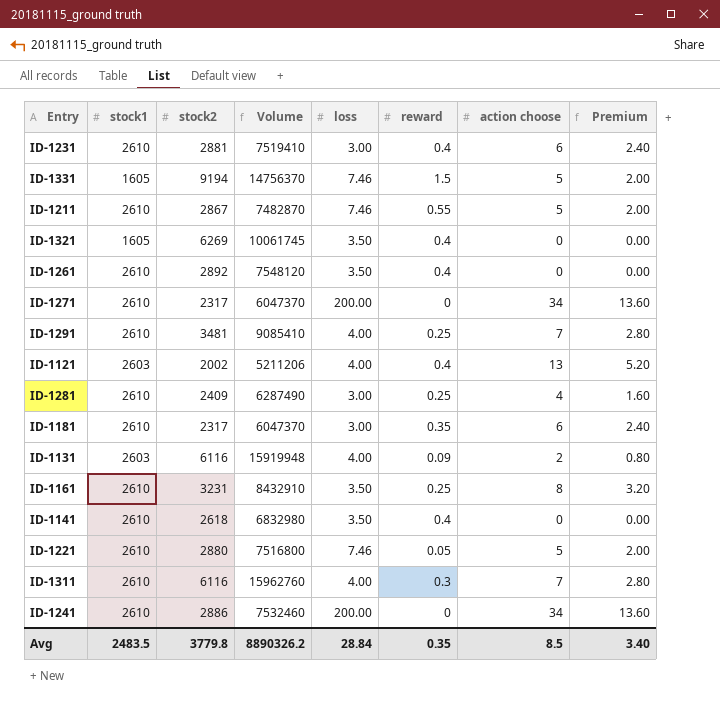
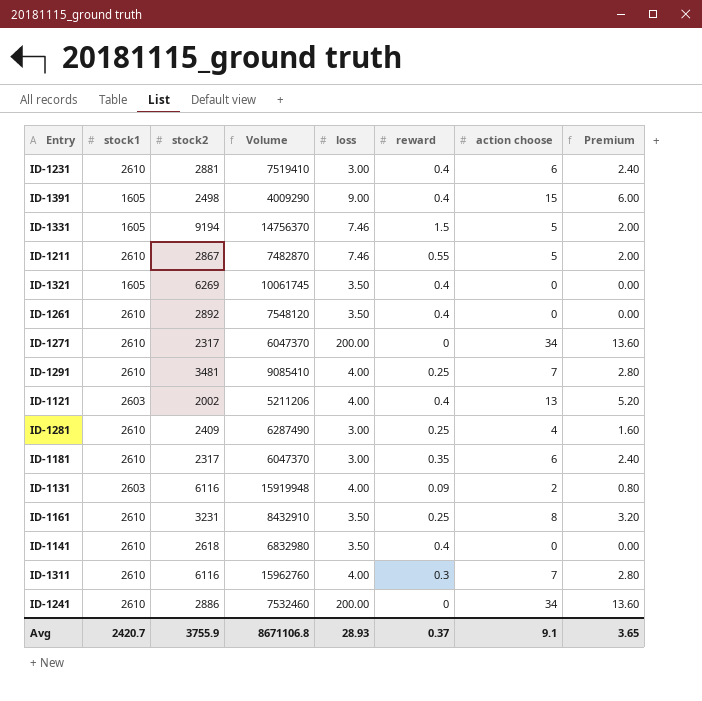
row ID-1221: 2610 | 2880 | 7516800 | 7.46 | 0.05 | 5 | 2.00 -> none
row ID-1391: none -> 1605 | 2498 | 4009290 | 9.00 | 0.4 | 15 | 6.00
Avg | stock1: 2483.5 -> 2420.7
Avg | stock2: 3779.8 -> 3755.9
Avg | Volume: 8890326.2 -> 8671106.8
Avg | loss: 28.84 -> 28.93
Avg | reward: 0.35 -> 0.37
Avg | action choose: 8.5 -> 9.1
Avg | Premium: 3.40 -> 3.65

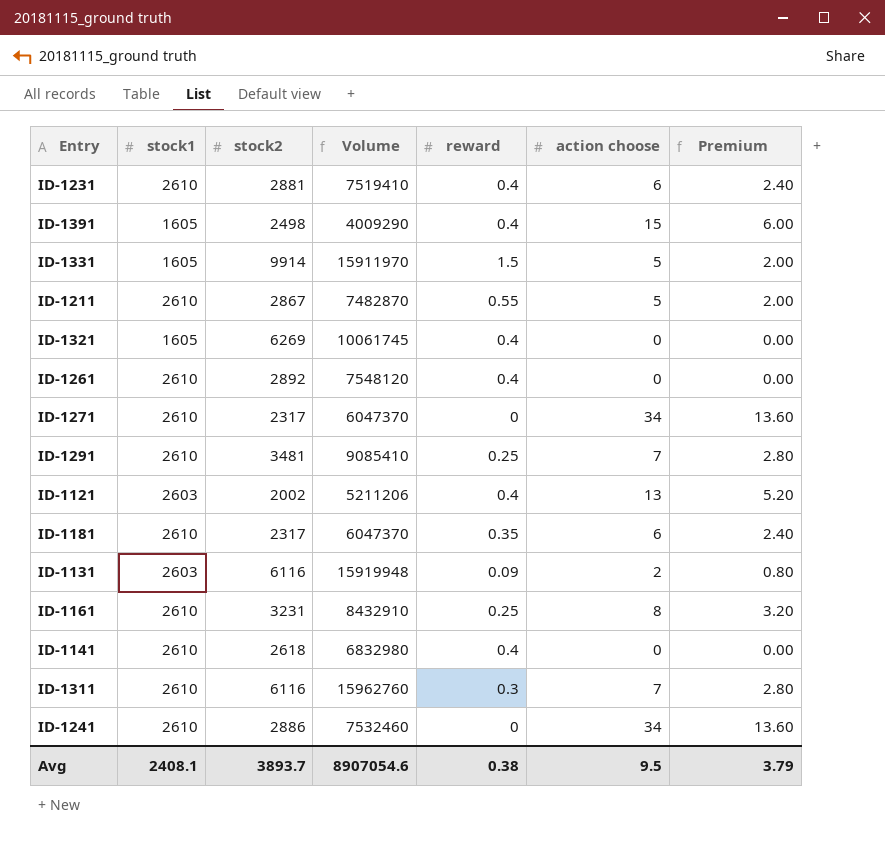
column loss | position: 5 -> none
row ID-1281: 2610 | 2409 | 6287490 | 3.00 | 0.25 | 4 | 1.60 -> none
ID-1331 | stock2: 9194 -> 9914
ID-1331 | Volume: 14756370 -> 15911970
Avg | stock1: 2420.7 -> 2408.1
Avg | stock2: 3755.9 -> 3893.7
Avg | Volume: 8671106.8 -> 8907054.6
Avg | reward: 0.37 -> 0.38
Avg | action choose: 9.1 -> 9.5
Avg | Premium: 3.65 -> 3.79

